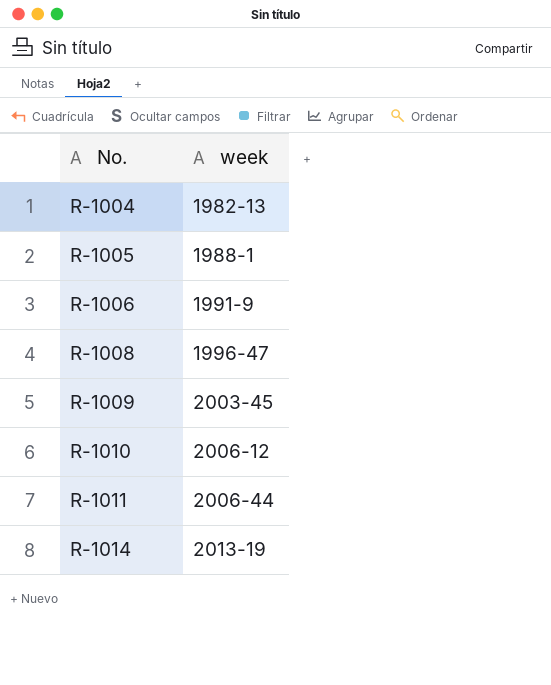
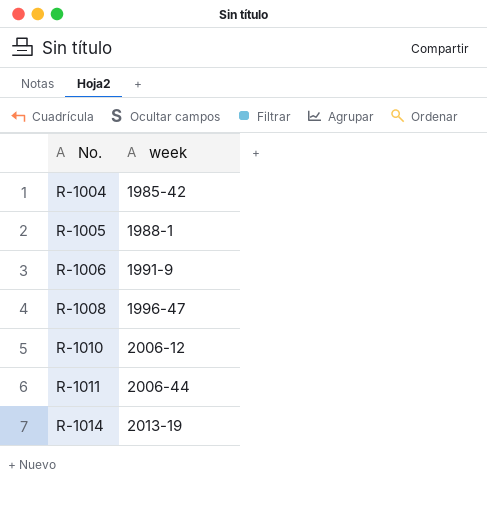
row R-1009: 2003-45 -> none
R-1004 | week: 1982-13 -> 1985-42

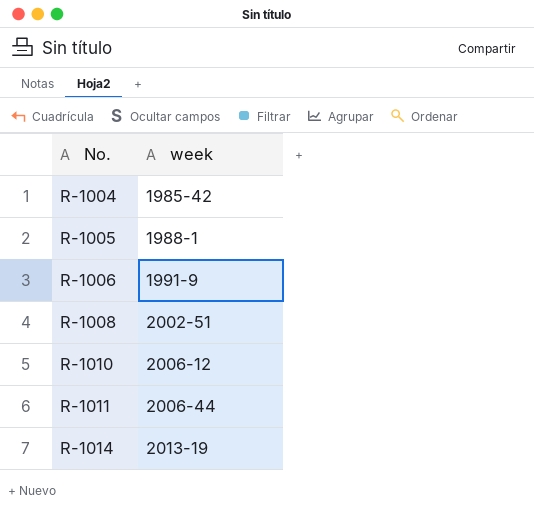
R-1008 | week: 1996-47 -> 2002-51

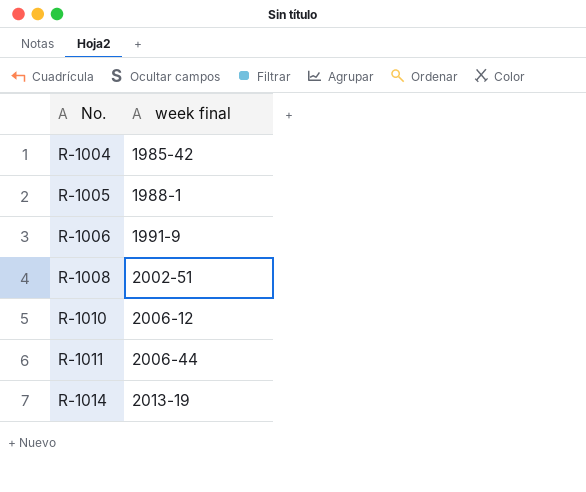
column name: week -> week final

